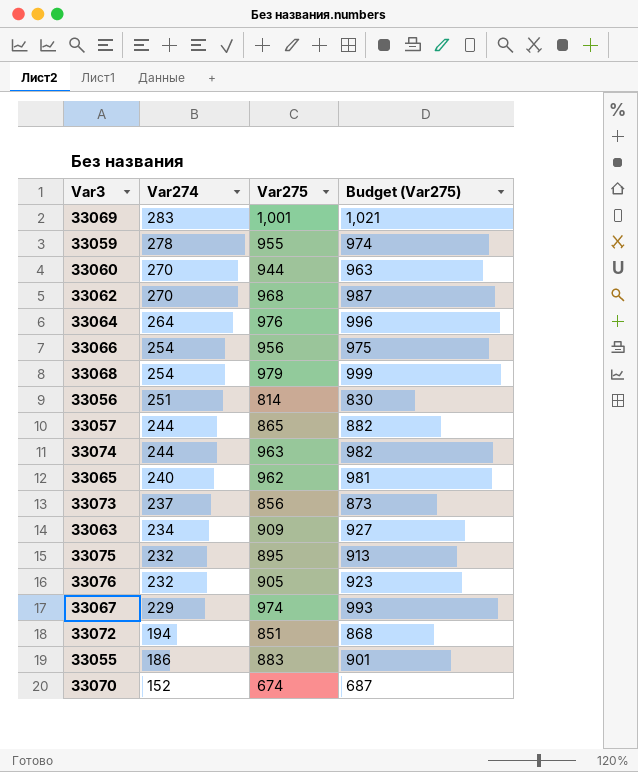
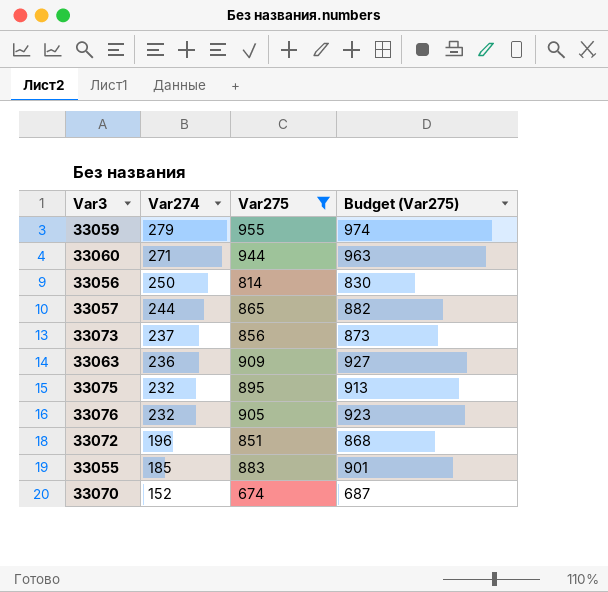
filter: none -> Var275 <= 955
33059 | Var274: 278 -> 279
33060 | Var274: 270 -> 271
33056 | Var274: 251 -> 250
33063 | Var274: 234 -> 236
33072 | Var274: 194 -> 196
33055 | Var274: 186 -> 185

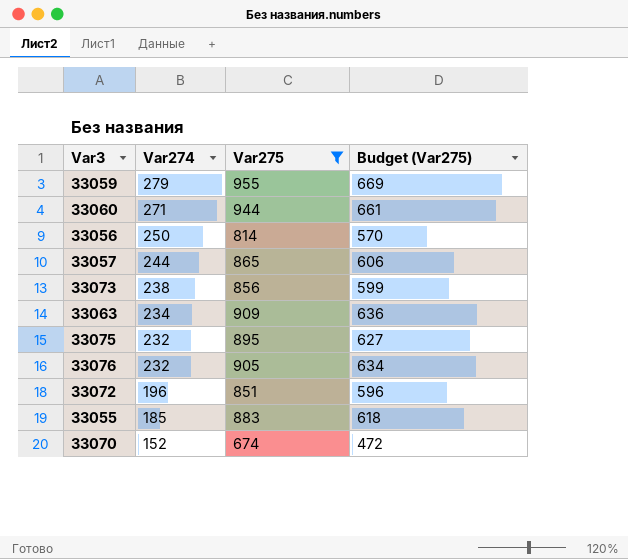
column Budget (Var275) | formula: [Var275] * 1.02 -> [Var275] * 0.7
33073 | Var274: 237 -> 238
33063 | Var274: 236 -> 234

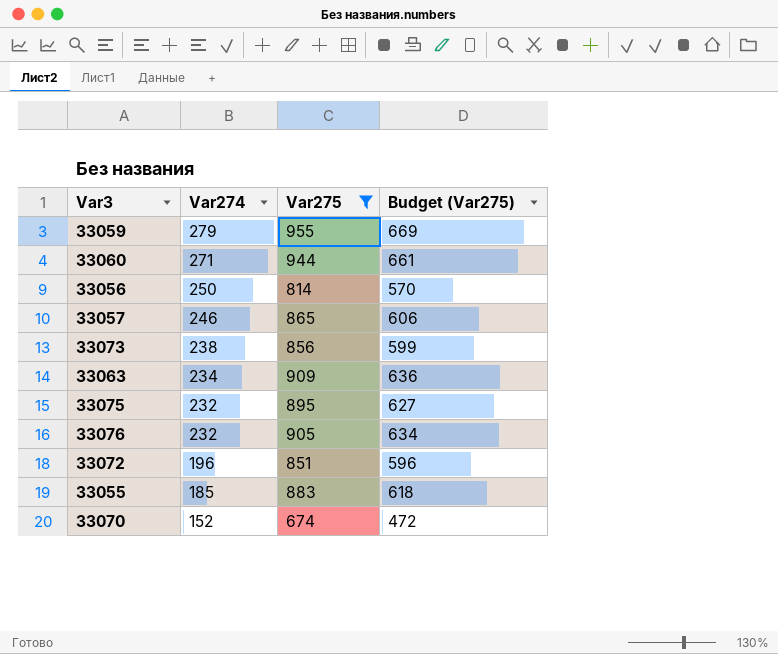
33057 | Var274: 244 -> 246

